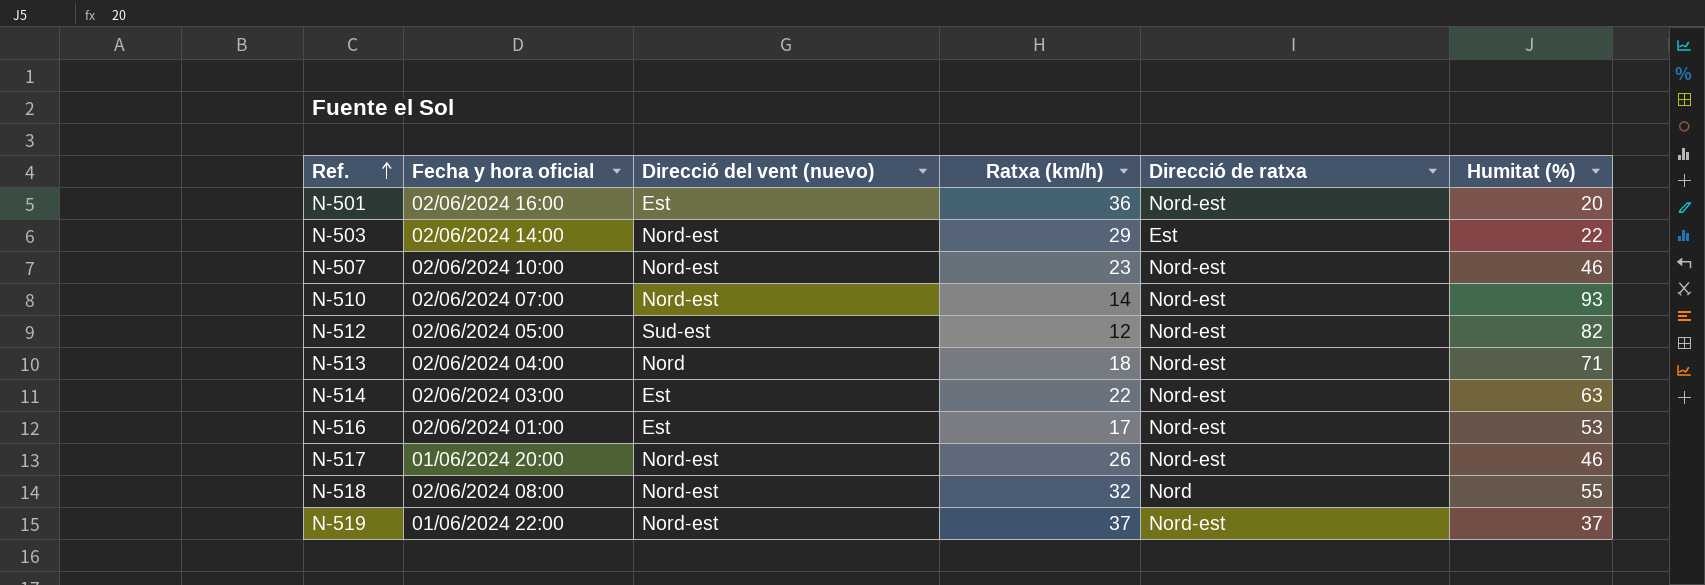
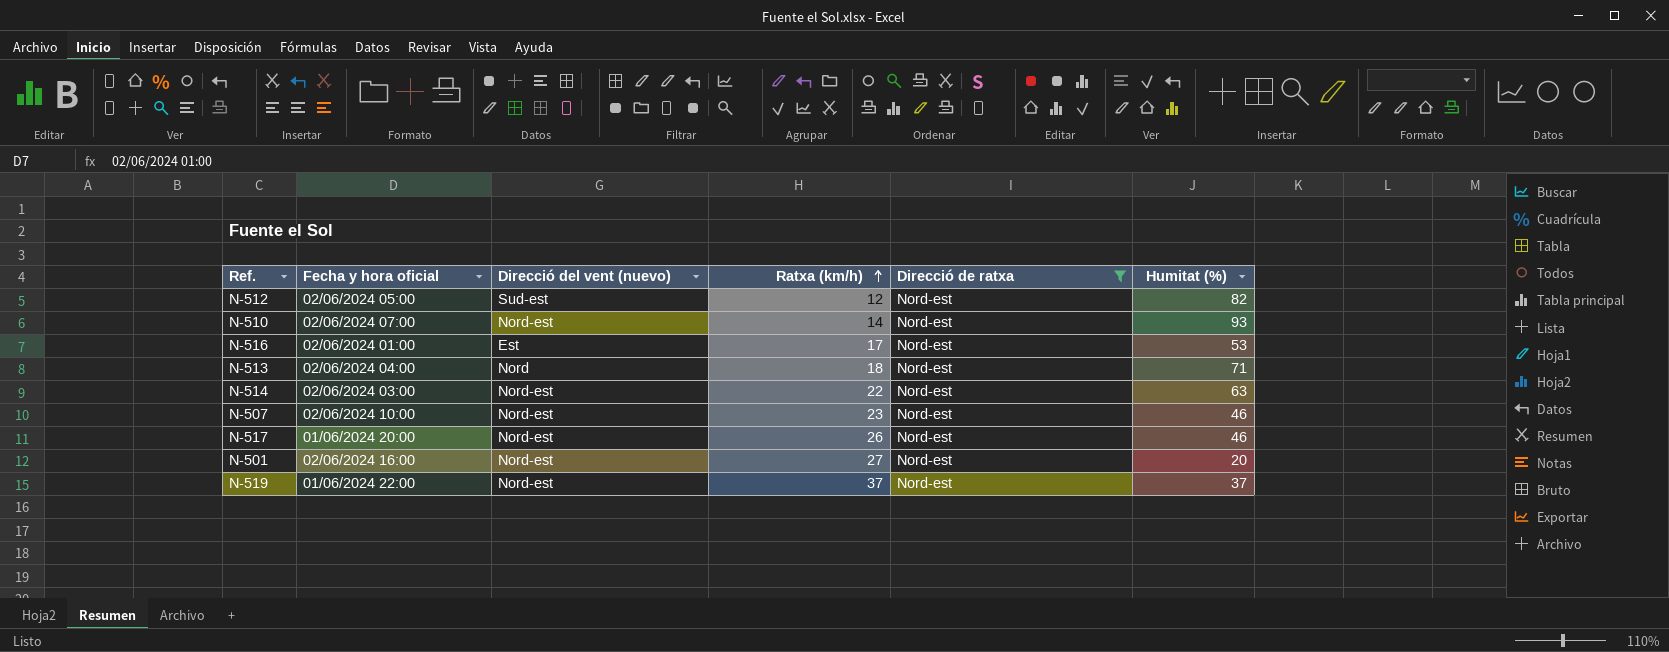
filter: none -> Direcció de ratxa = Nord-est
row order: Ref. ascending -> Ratxa (km/h) ascending
N-514 | Direcció del vent (nuevo): Est -> Nord-est
N-501 | Direcció del vent (nuevo): Est -> Nord-est
N-501 | Ratxa (km/h): 36 -> 27

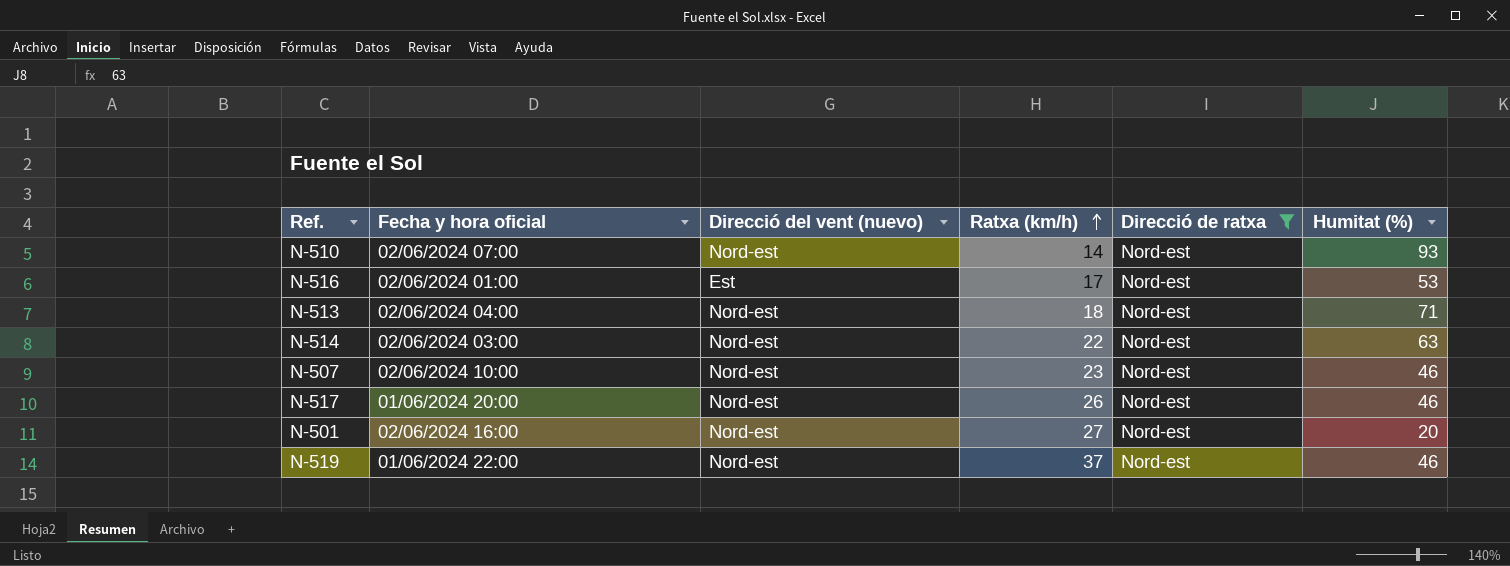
row N-512: 02/06/2024 05:00 | Sud-est | 12 | Nord-est | 82 -> none
N-513 | Direcció del vent (nuevo): Nord -> Nord-est
N-519 | Humitat (%): 37 -> 46

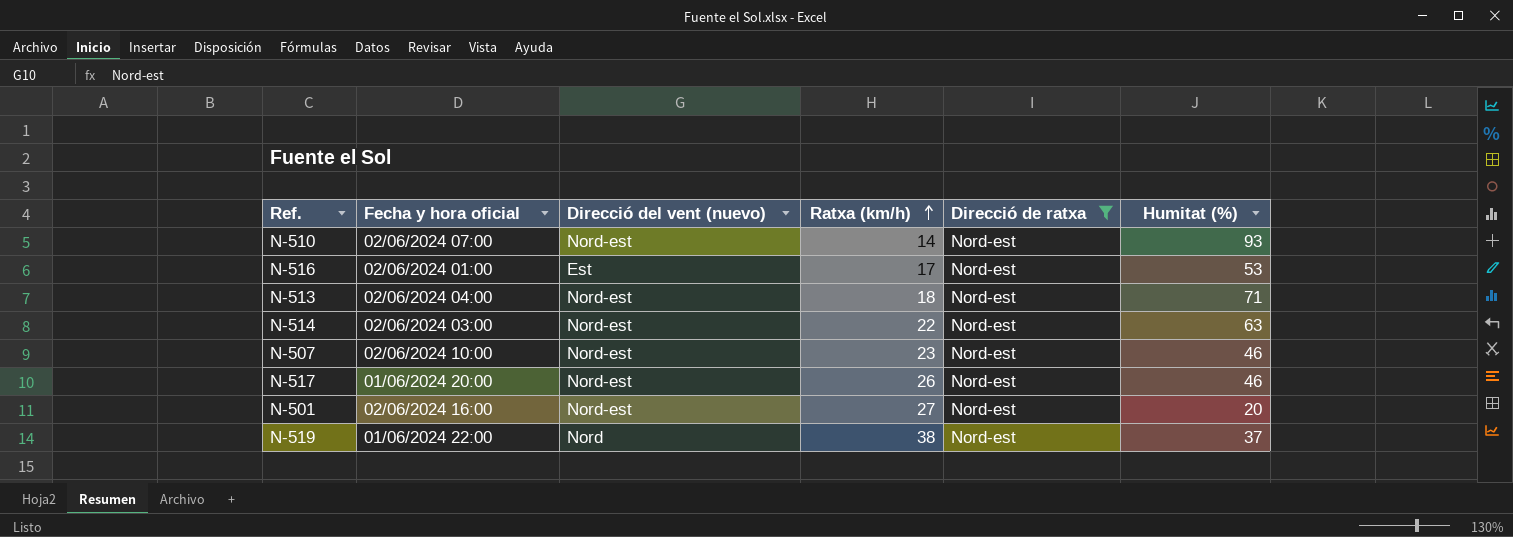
N-519 | Direcció del vent (nuevo): Nord-est -> Nord
N-519 | Ratxa (km/h): 37 -> 38
N-519 | Humitat (%): 46 -> 37

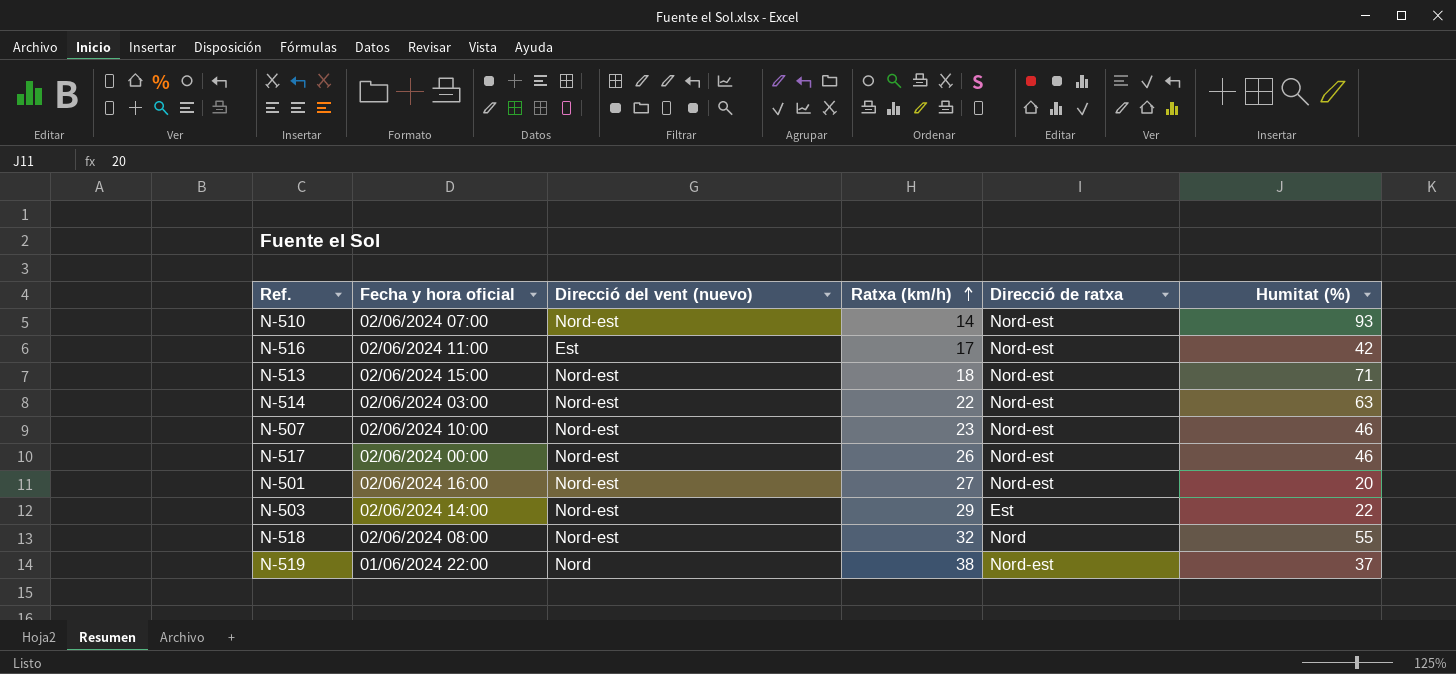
filter: Direcció de ratxa = Nord-est -> none
N-516 | Fecha y hora oficial: 02/06/2024 01:00 -> 02/06/2024 11:00
N-516 | Humitat (%): 53 -> 42
N-513 | Fecha y hora oficial: 02/06/2024 04:00 -> 02/06/2024 15:00
N-517 | Fecha y hora oficial: 01/06/2024 20:00 -> 02/06/2024 00:00

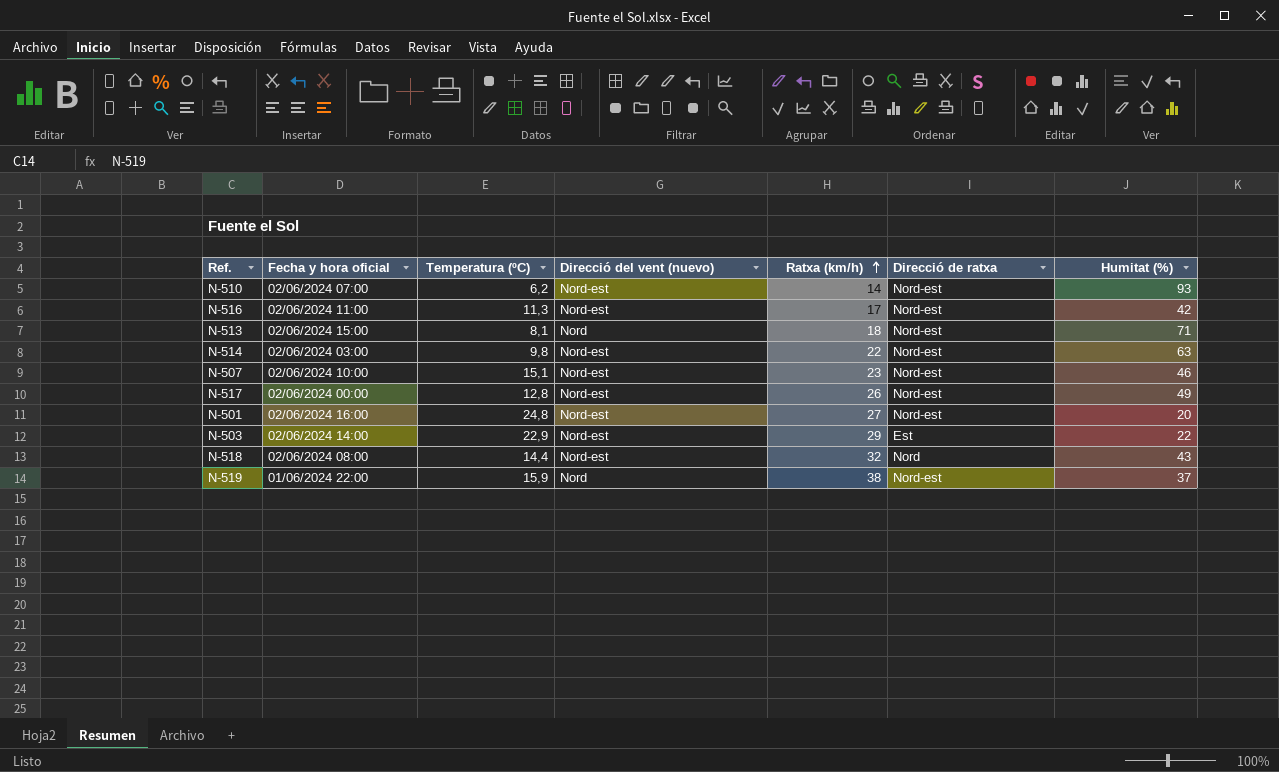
column Temperatura (ºC) | position: none -> 3
N-516 | Direcció del vent (nuevo): Est -> Nord-est
N-513 | Direcció del vent (nuevo): Nord-est -> Nord
N-517 | Humitat (%): 46 -> 49
N-518 | Humitat (%): 55 -> 43

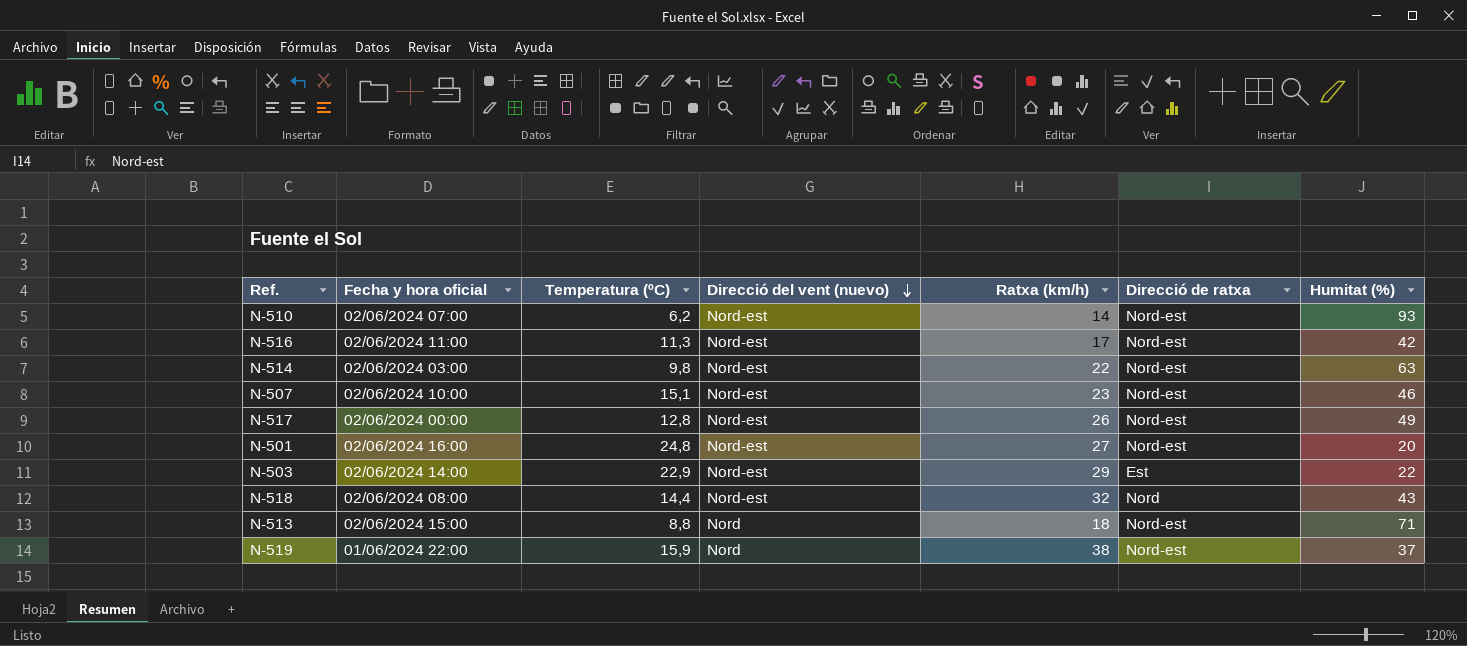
row order: Ratxa (km/h) ascending -> Direcció del vent (nuevo) descending
N-513 | Temperatura (ºC): 8,1 -> 8,8

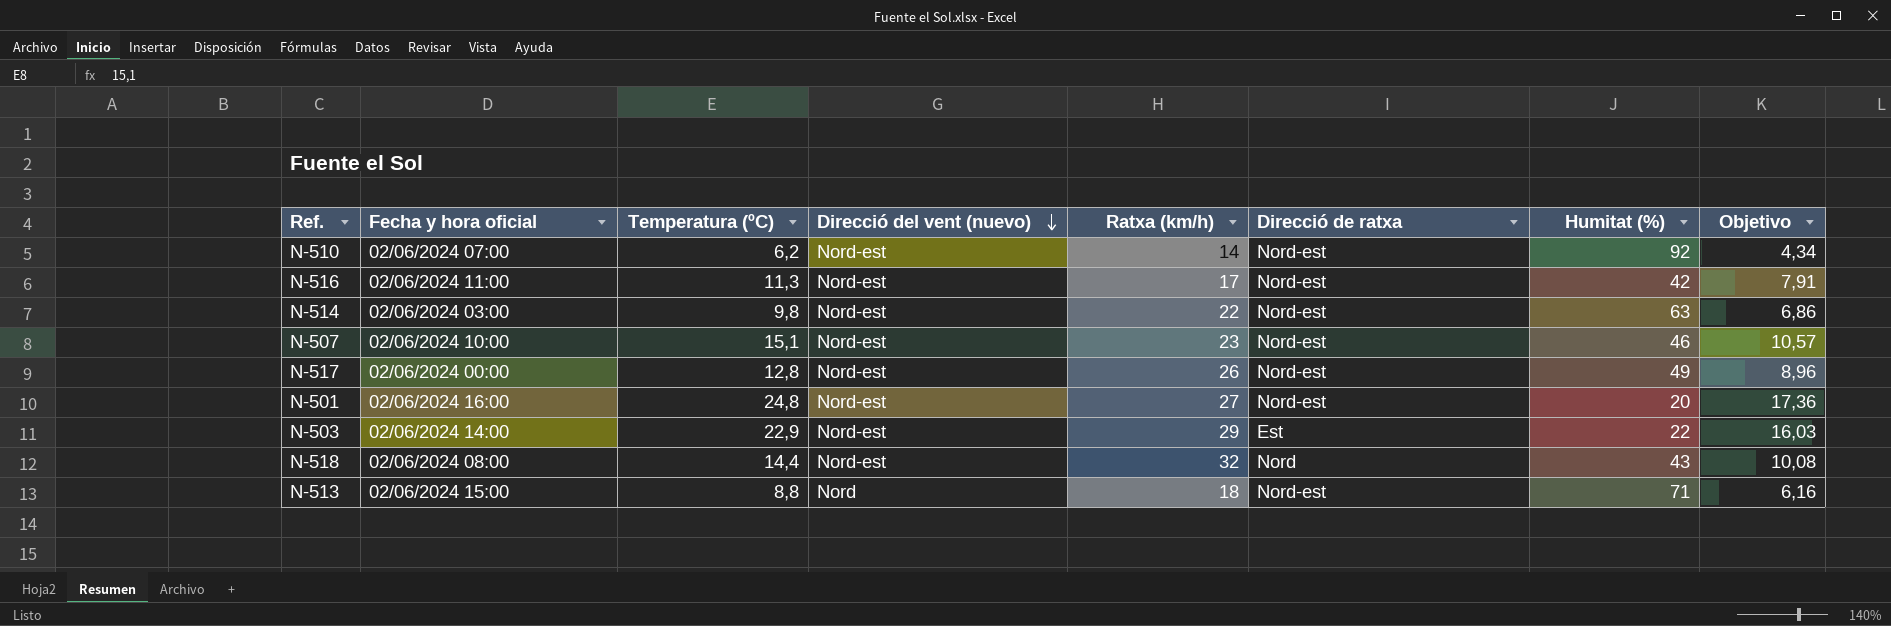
column Objetivo | formula: none -> [Temperatura (ºC)] * 0,7
row N-519: 01/06/2024 22:00 | 15,9 | Nord | 38 | Nord-est | 37 -> none
N-510 | Humitat (%): 93 -> 92

